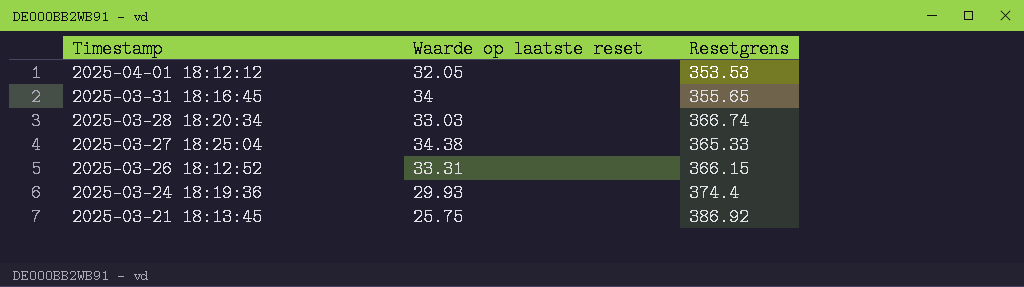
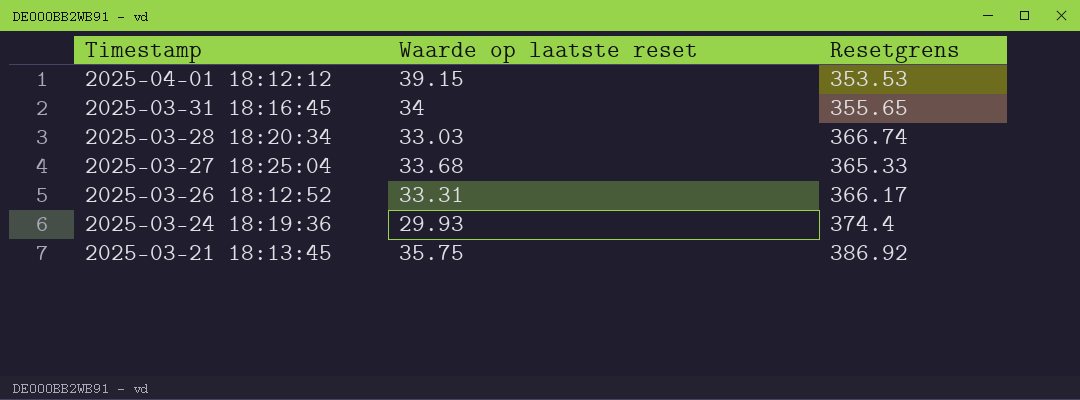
2025-04-01 18:12:12 | Waarde op laatste reset: 32.05 -> 39.15
2025-03-27 18:25:04 | Waarde op laatste reset: 34.38 -> 33.68
2025-03-26 18:12:52 | Resetgrens: 366.15 -> 366.17
2025-03-21 18:13:45 | Waarde op laatste reset: 25.75 -> 35.75

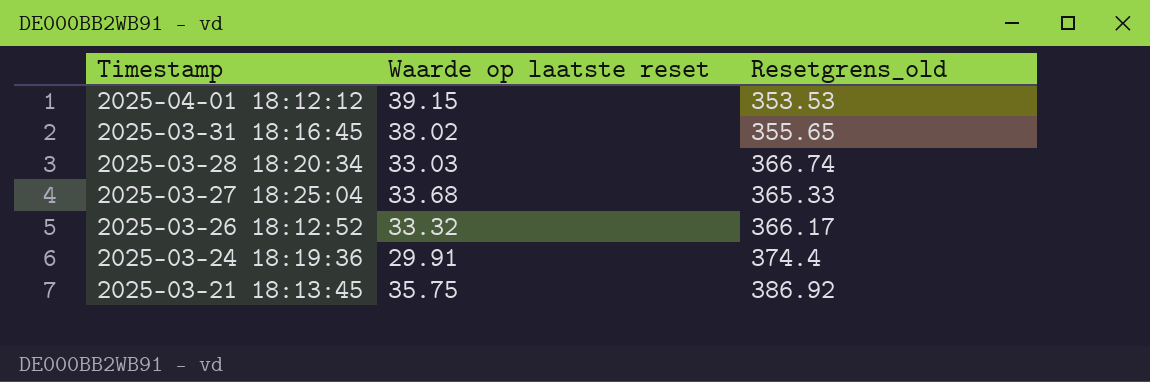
column name: Resetgrens -> Resetgrens_old
2025-03-31 18:16:45 | Waarde op laatste reset: 34 -> 38.02
2025-03-26 18:12:52 | Waarde op laatste reset: 33.31 -> 33.32
2025-03-24 18:19:36 | Waarde op laatste reset: 29.93 -> 29.91

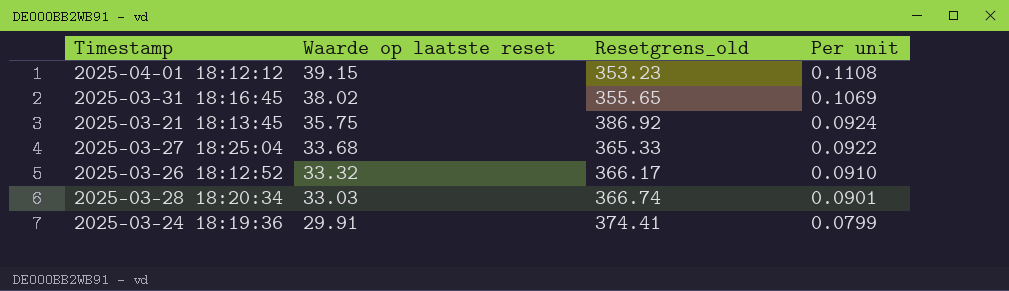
row order: Timestamp descending -> Waarde op laatste reset descending
column Per unit | formula: none -> [Waarde op laatste reset] / [Resetgrens_old]
2025-04-01 18:12:12 | Resetgrens_old: 353.53 -> 353.23
2025-03-24 18:19:36 | Resetgrens_old: 374.4 -> 374.41

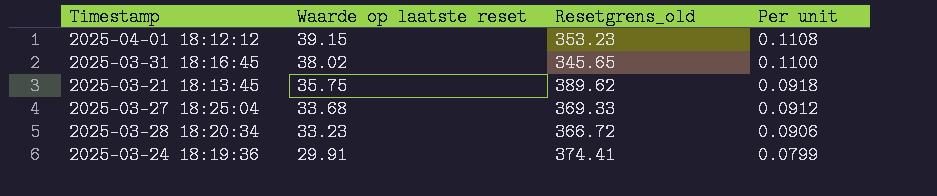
row 2025-03-26 18:12:52: 33.32 | 366.17 | 0.0910 -> none
2025-03-31 18:16:45 | Resetgrens_old: 355.65 -> 345.65
2025-03-31 18:16:45 | Per unit: 0.1069 -> 0.1100
2025-03-21 18:13:45 | Resetgrens_old: 386.92 -> 389.62
2025-03-21 18:13:45 | Per unit: 0.0924 -> 0.0918
2025-03-27 18:25:04 | Resetgrens_old: 365.33 -> 369.33
2025-03-27 18:25:04 | Per unit: 0.0922 -> 0.0912
2025-03-28 18:20:34 | Waarde op laatste reset: 33.03 -> 33.23
2025-03-28 18:20:34 | Resetgrens_old: 366.74 -> 366.72
2025-03-28 18:20:34 | Per unit: 0.0901 -> 0.0906

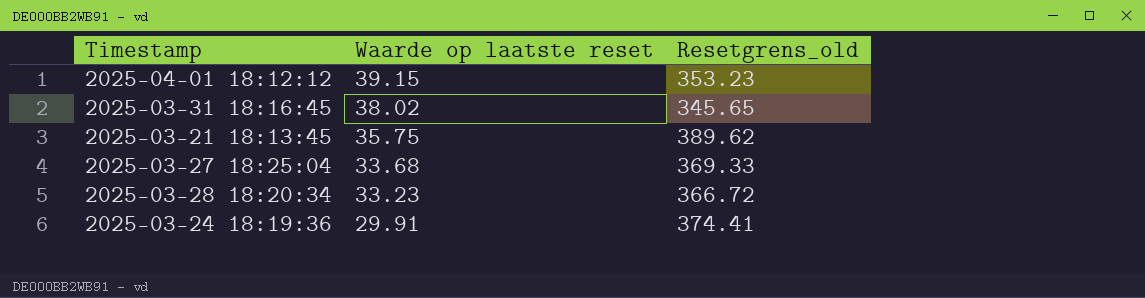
column Per unit | formula: [Waarde op laatste reset] / [Resetgrens_old] -> none

